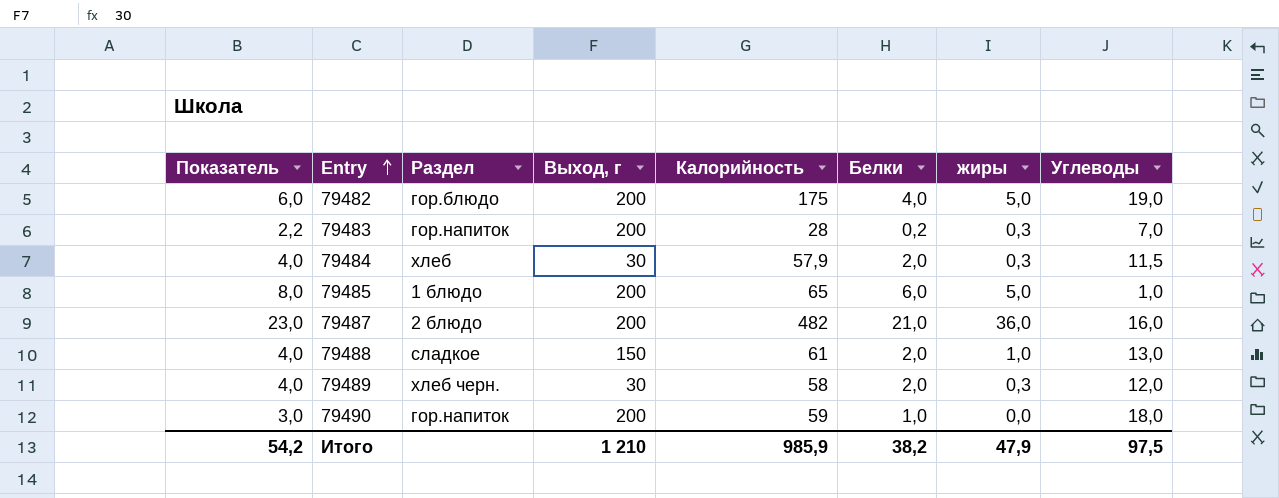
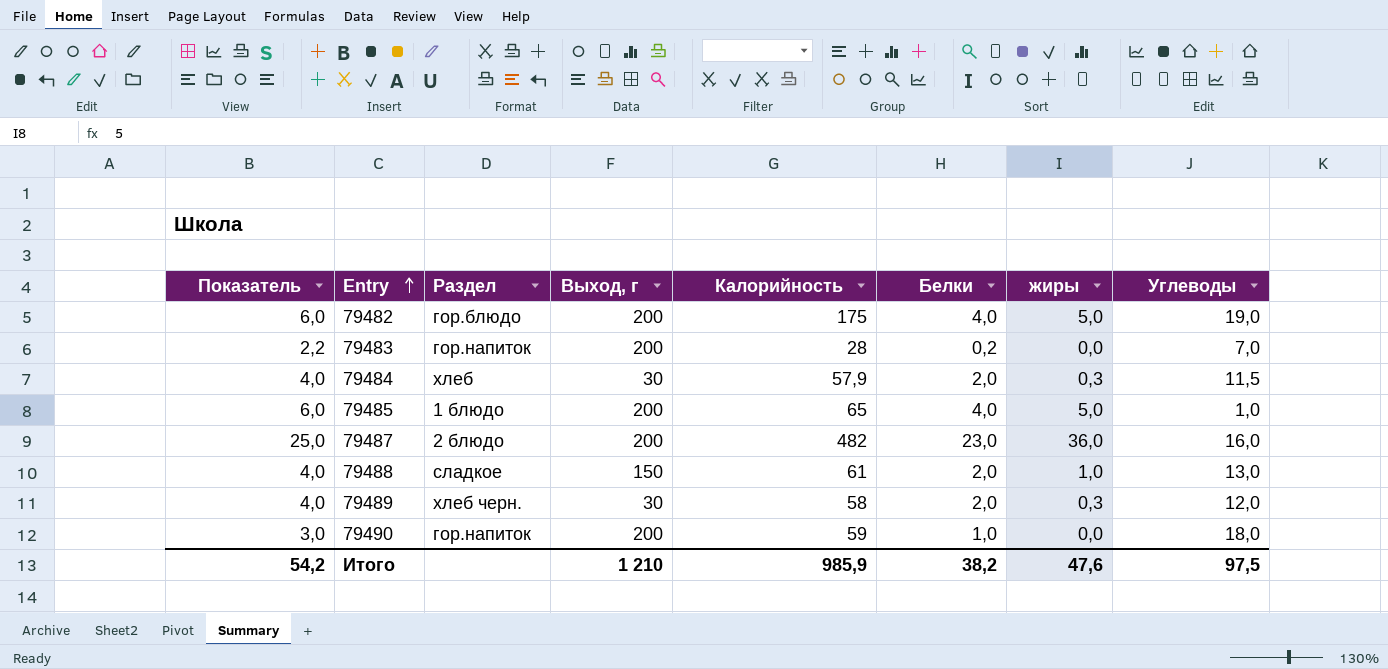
79483 | жиры: 0,3 -> 0,0
79485 | Показатель: 8,0 -> 6,0
79485 | Белки: 6,0 -> 4,0
79487 | Показатель: 23,0 -> 25,0
79487 | Белки: 21,0 -> 23,0
Итого | жиры: 47,9 -> 47,6

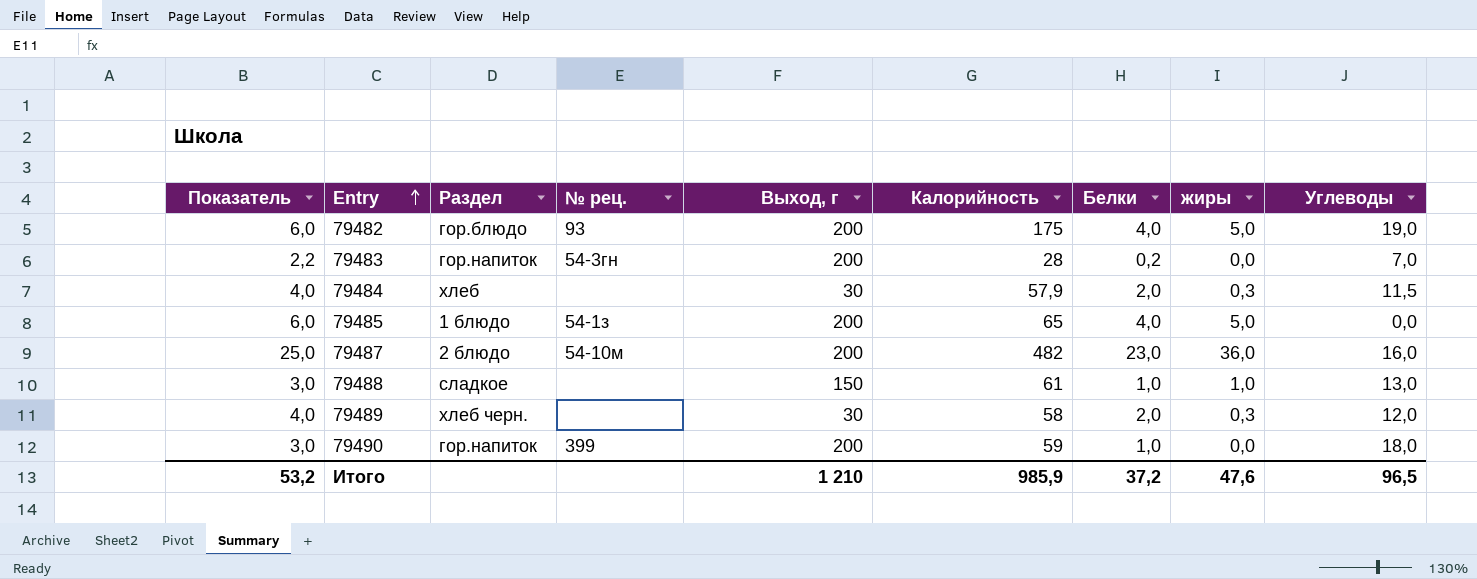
column № рец. | position: none -> 4
79485 | Углеводы: 1,0 -> 0,0
79488 | Показатель: 4,0 -> 3,0
79488 | Белки: 2,0 -> 1,0
Итого | Показатель: 54,2 -> 53,2
Итого | Белки: 38,2 -> 37,2
Итого | Углеводы: 97,5 -> 96,5

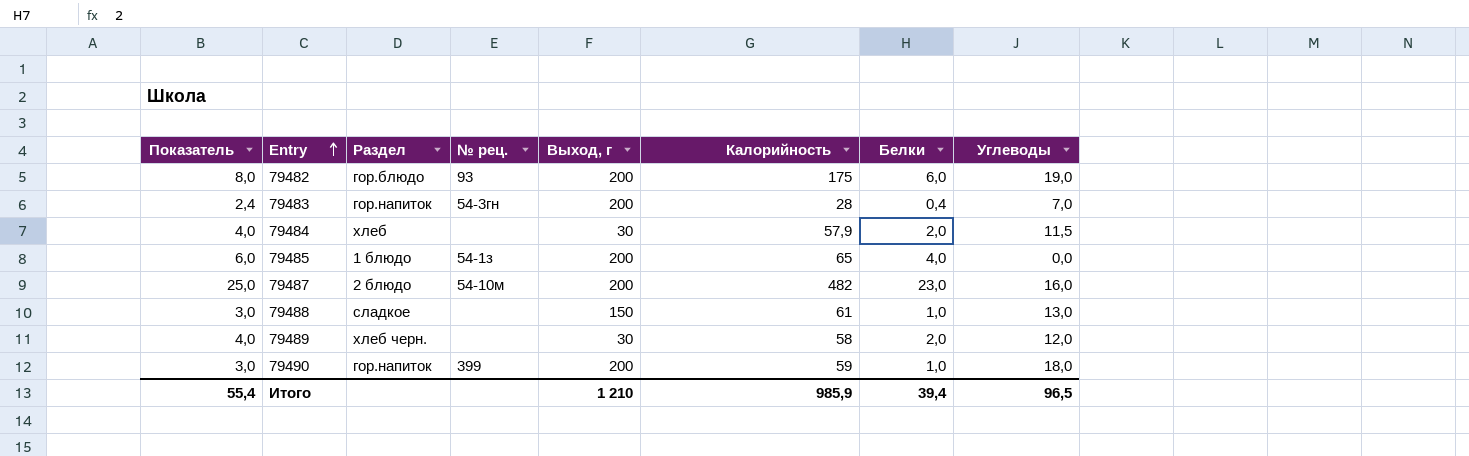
column жиры | position: 8 -> none
79482 | Показатель: 6,0 -> 8,0
79482 | Белки: 4,0 -> 6,0
79483 | Показатель: 2,2 -> 2,4
79483 | Белки: 0,2 -> 0,4
Итого | Показатель: 53,2 -> 55,4
Итого | Белки: 37,2 -> 39,4

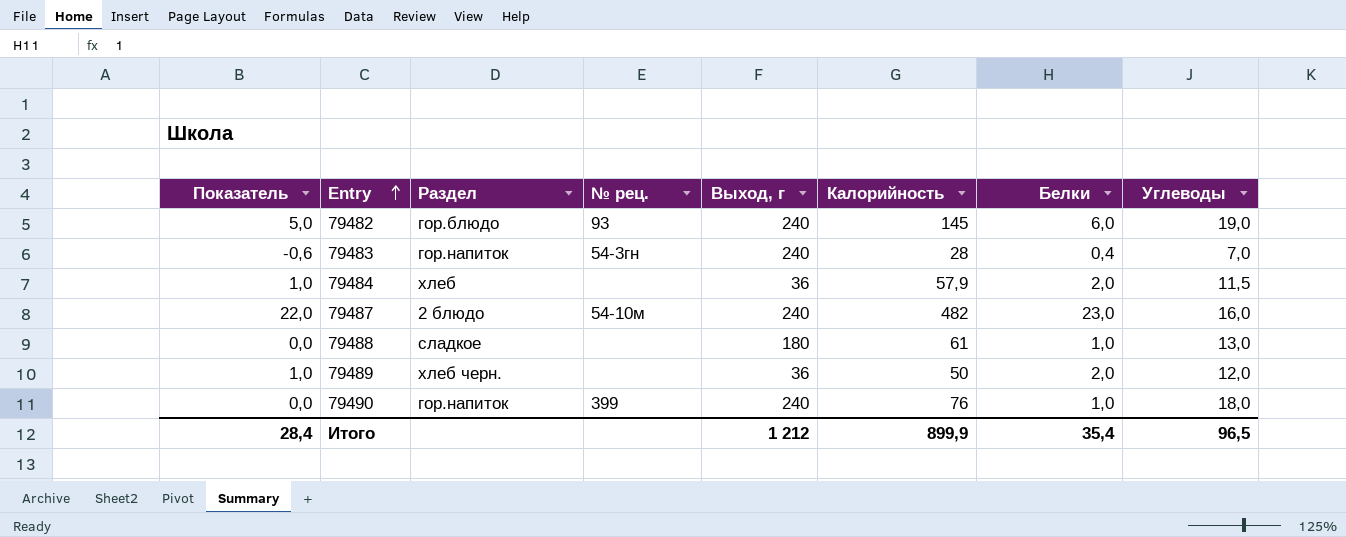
column Показатель | formula: [Белки] + 2 -> [Белки] - 1
row 79485: 6,0 | 1 блюдо | 54-1з | 200 | 65 | 4,0 | 0,0 -> none
79482 | Выход, г: 200 -> 240
79482 | Калорийность: 175 -> 145
79483 | Выход, г: 200 -> 240
79484 | Выход, г: 30 -> 36
79487 | Выход, г: 200 -> 240
79488 | Выход, г: 150 -> 180
79489 | Выход, г: 30 -> 36
79489 | Калорийность: 58 -> 50
79490 | Выход, г: 200 -> 240
79490 | Калорийность: 59 -> 76
Итого | Показатель: 55,4 -> 28,4
Итого | Выход, г: 1 210 -> 1 212
Итого | Калорийность: 985,9 -> 899,9
Итого | Белки: 39,4 -> 35,4

